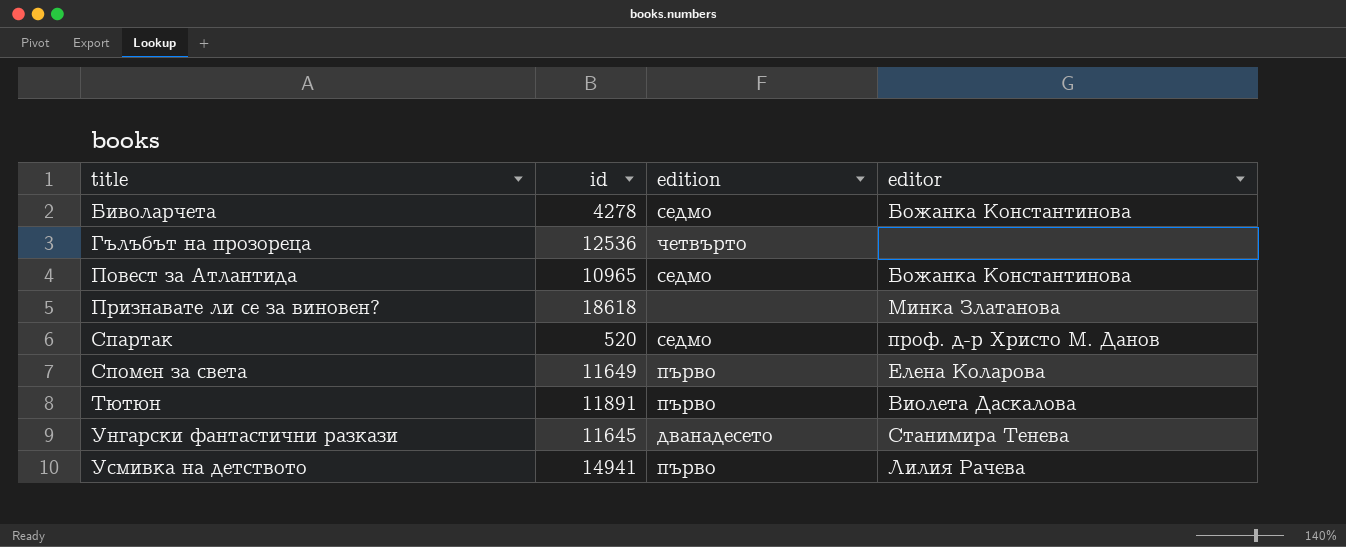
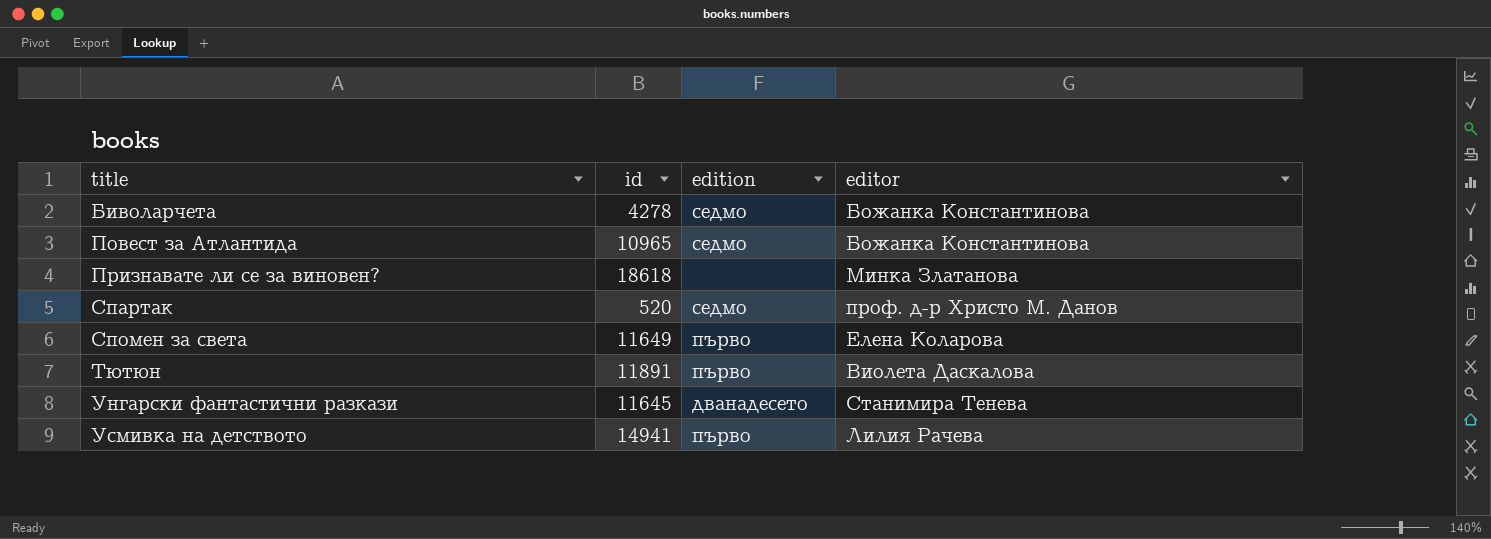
row Гълъбът на прозореца: 12536 | четвърто | none -> none

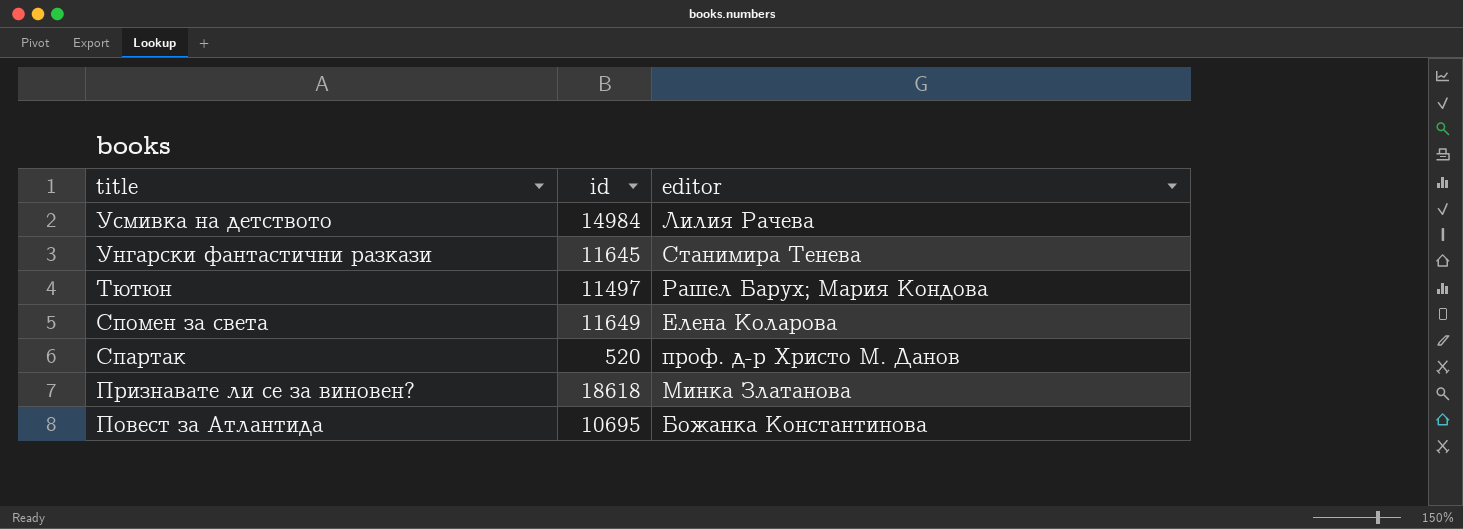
row order: title ascending -> title descending
column edition | position: 3 -> none
row Биволарчета: 4278 | седмо | Божанка Константинова -> none
Усмивка на детството | id: 14941 -> 14984
Тютюн | id: 11891 -> 11497
Тютюн | editor: Виолета Даскалова -> Рашел Барух; Мария Кондова
Повест за Атлантида | id: 10965 -> 10695

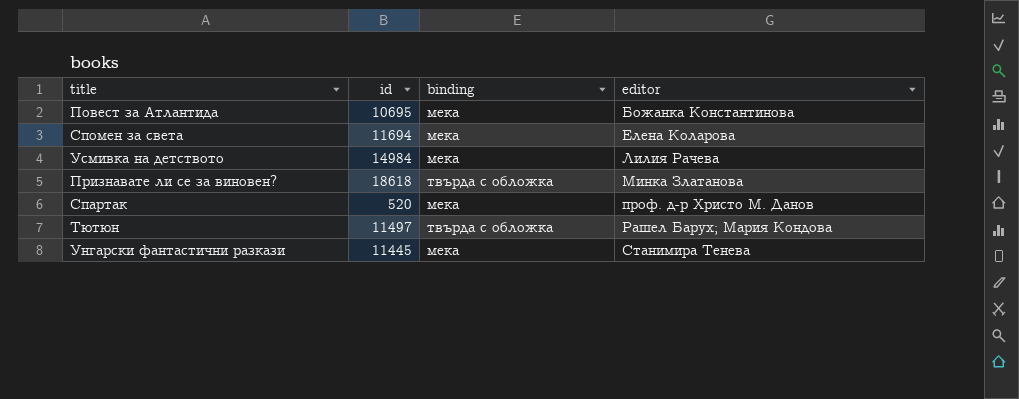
row order: title descending -> editor ascending
column binding | position: none -> 3
Спомен за света | id: 11649 -> 11694
Унгарски фантастични разкази | id: 11645 -> 11445

